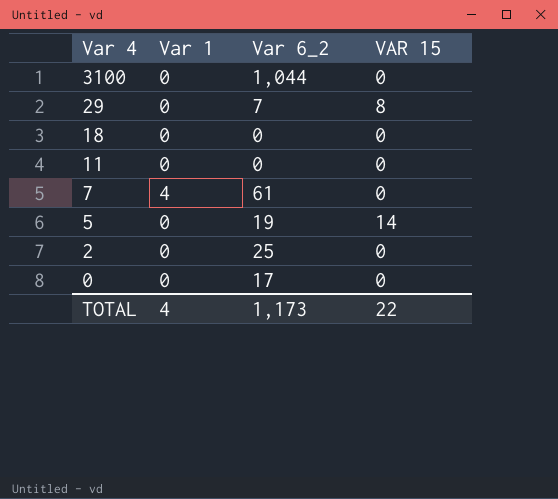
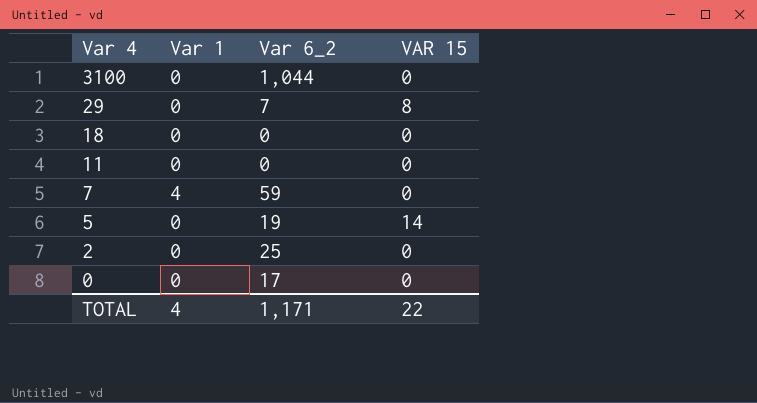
7 | Var 6_2: 61 -> 59
TOTAL | Var 6_2: 1,173 -> 1,171

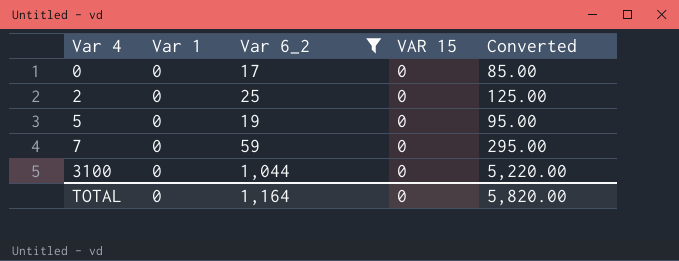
filter: none -> Var 6_2 >= 17
row order: Var 4 descending -> Var 4 ascending
column Converted | formula: none -> [Var 6_2] * 5
5 | VAR 15: 14 -> 0
7 | Var 1: 4 -> 0
TOTAL | Var 1: 4 -> 0
TOTAL | Var 6_2: 1,171 -> 1,164
TOTAL | VAR 15: 22 -> 0

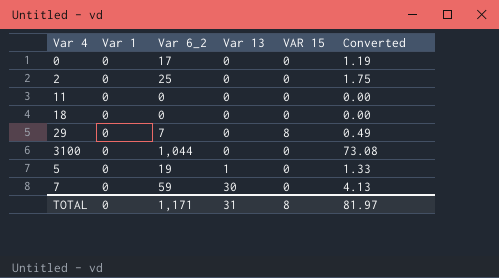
filter: Var 6_2 >= 17 -> none
row order: Var 4 ascending -> Var 13 ascending
column Var 13 | position: none -> 4
column Converted | formula: [Var 6_2] * 5 -> [Var 6_2] * 0.07
TOTAL | Var 6_2: 1,164 -> 1,171
TOTAL | VAR 15: 0 -> 8
TOTAL | Converted: 5,820.00 -> 81.97

